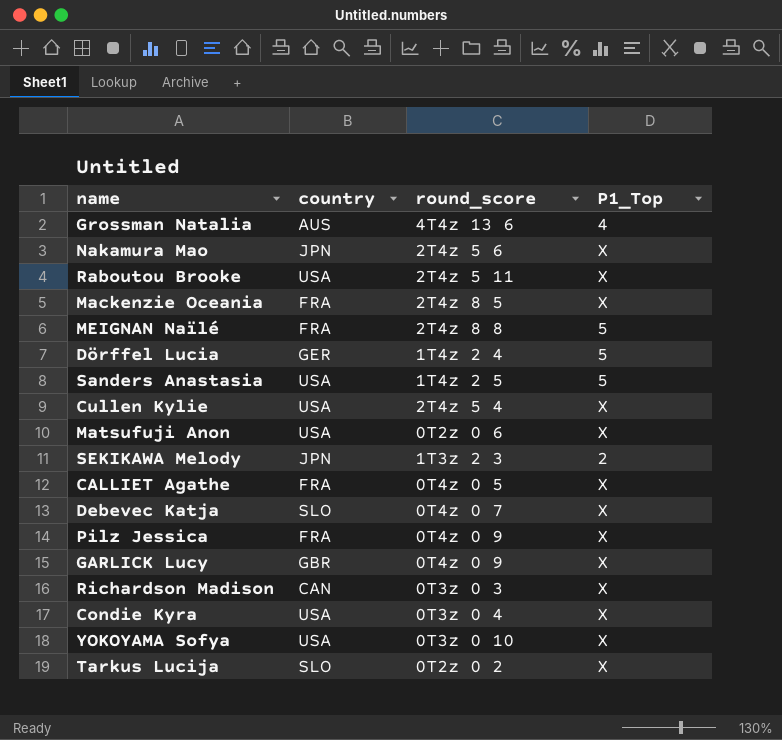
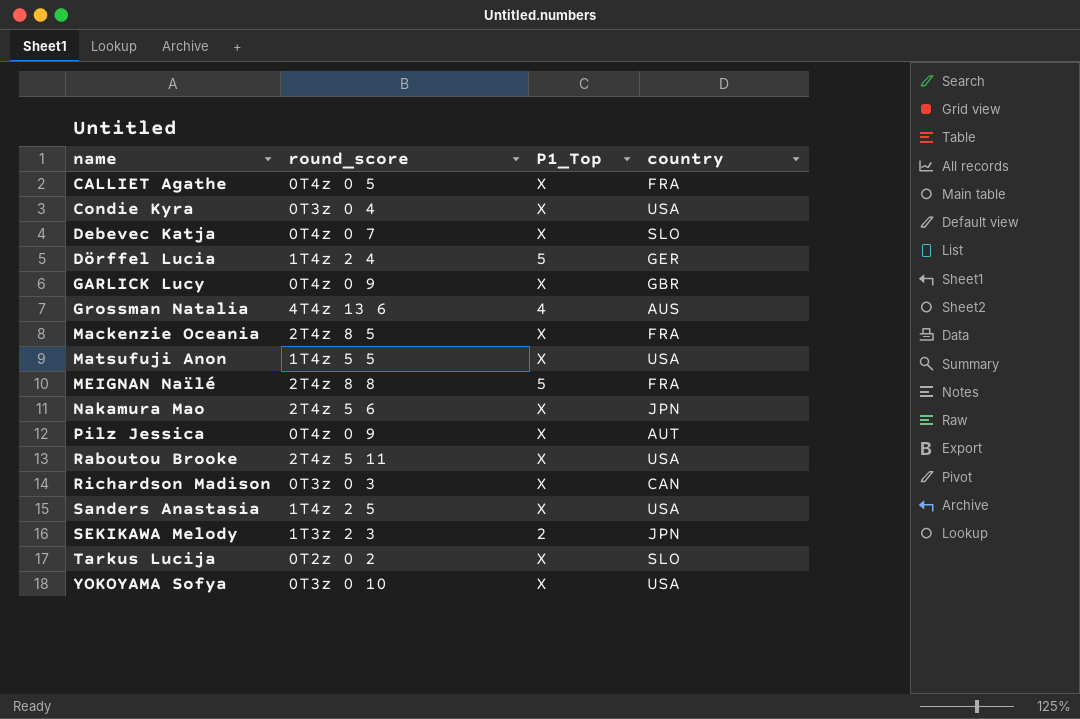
row order: none -> name ascending
column country | position: 2 -> 4
row Cullen Kylie: USA | 2T4z 5 4 | X -> none
Matsufuji Anon | round_score: 0T2z 0 6 -> 1T4z 5 5
Pilz Jessica | country: FRA -> AUT
Sanders Anastasia | P1_Top: 5 -> X

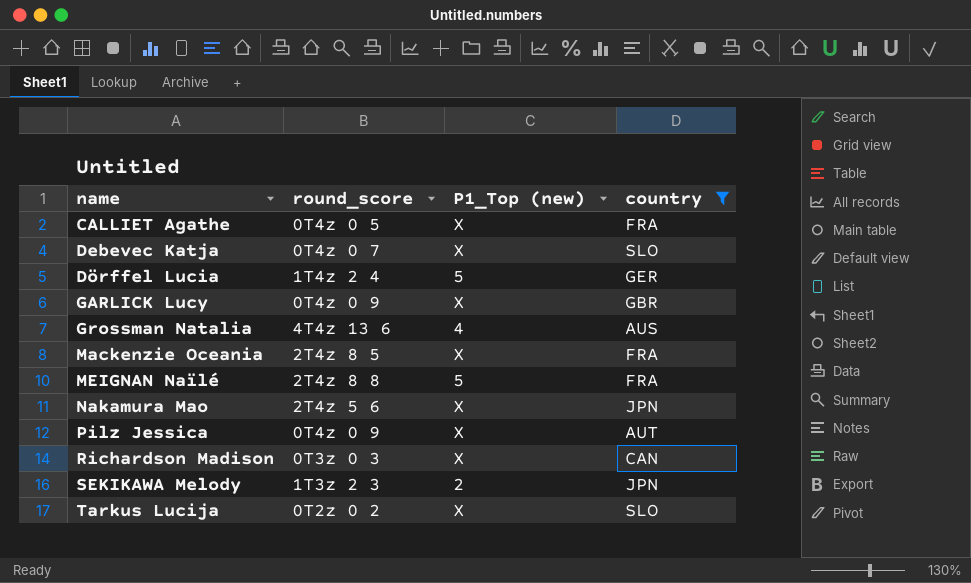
filter: none -> country != USA
column name: P1_Top -> P1_Top (new)

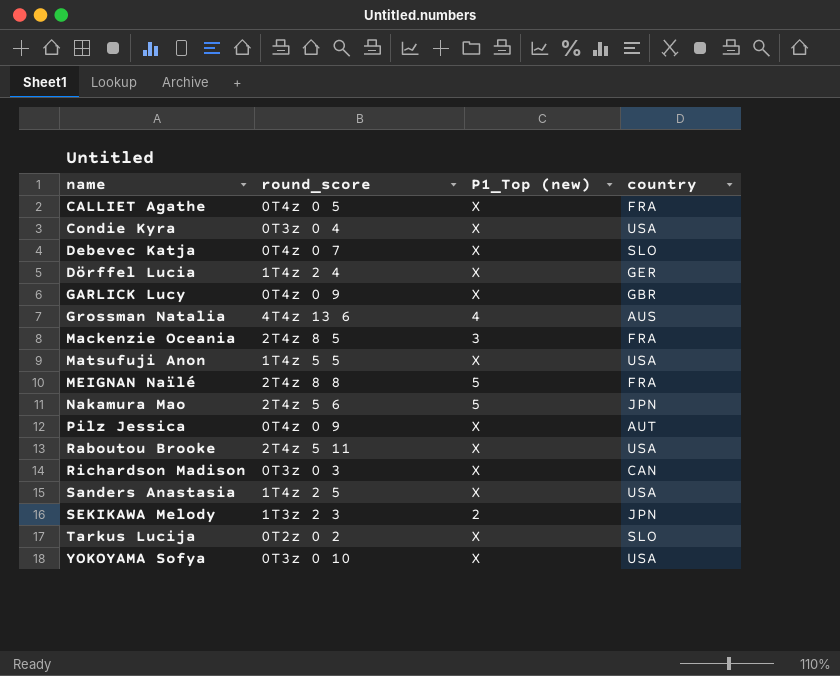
filter: country != USA -> none
Dörffel Lucia | P1_Top (new): 5 -> X
Mackenzie Oceania | P1_Top (new): X -> 3
Nakamura Mao | P1_Top (new): X -> 5

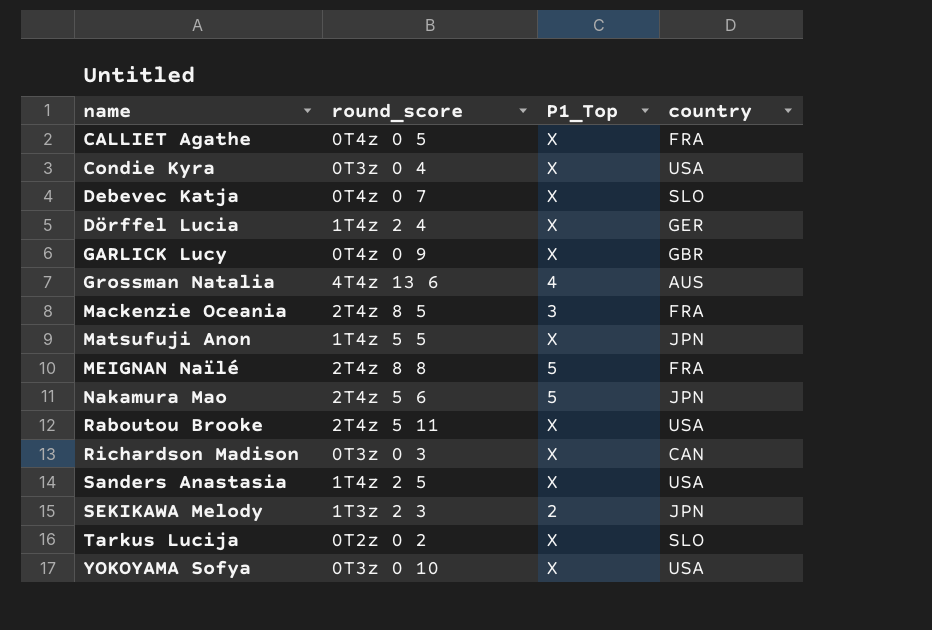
column name: P1_Top (new) -> P1_Top
row Pilz Jessica: 0T4z 0 9 | X | AUT -> none
Matsufuji Anon | country: USA -> JPN

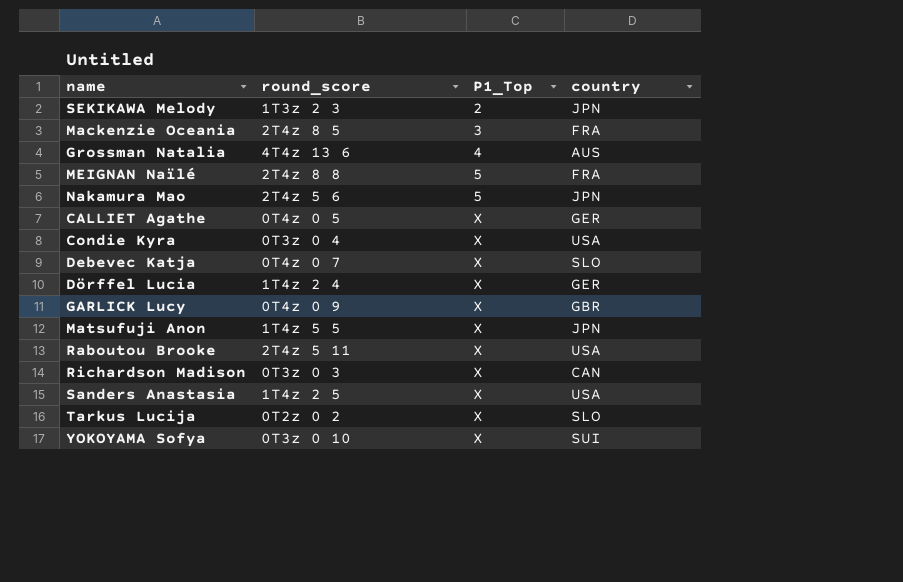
row order: name ascending -> P1_Top ascending
CALLIET Agathe | country: FRA -> GER
YOKOYAMA Sofya | country: USA -> SUI

